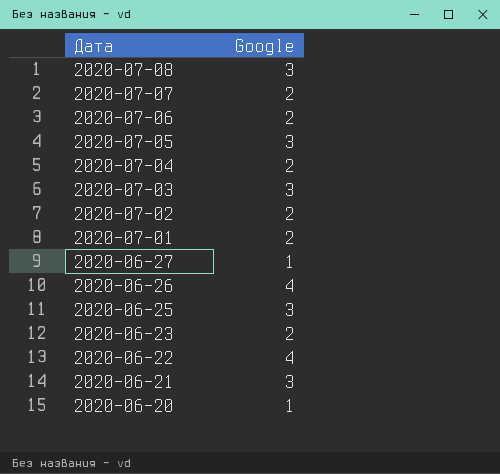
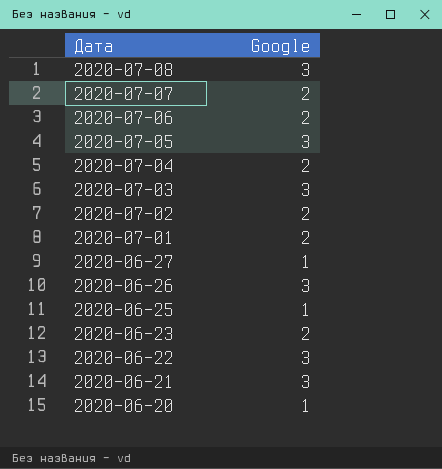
2020-06-26 | Google: 4 -> 3
2020-06-25 | Google: 3 -> 1
2020-06-22 | Google: 4 -> 3

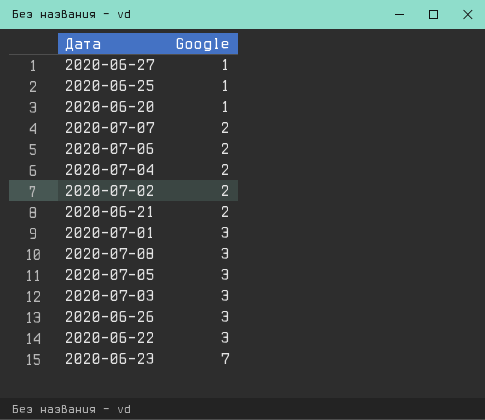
row order: Дата descending -> Google ascending
2020-06-21 | Google: 3 -> 2
2020-07-01 | Google: 2 -> 3
2020-06-23 | Google: 2 -> 7

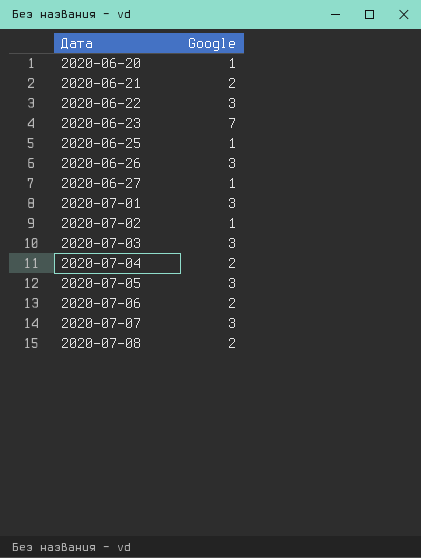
row order: Google ascending -> Дата ascending
2020-07-02 | Google: 2 -> 1
2020-07-07 | Google: 2 -> 3
2020-07-08 | Google: 3 -> 2

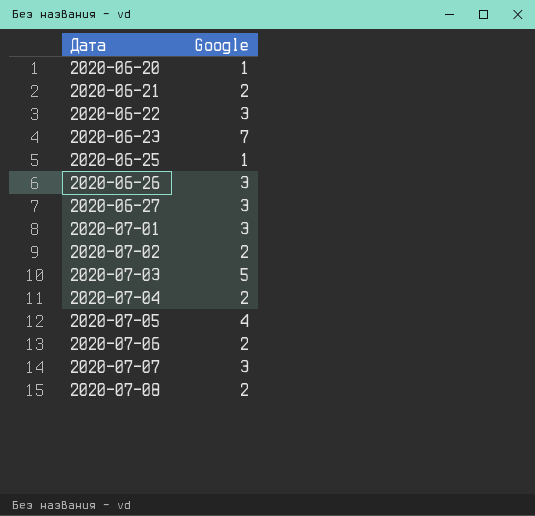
2020-06-27 | Google: 1 -> 3
2020-07-02 | Google: 1 -> 2
2020-07-03 | Google: 3 -> 5
2020-07-05 | Google: 3 -> 4

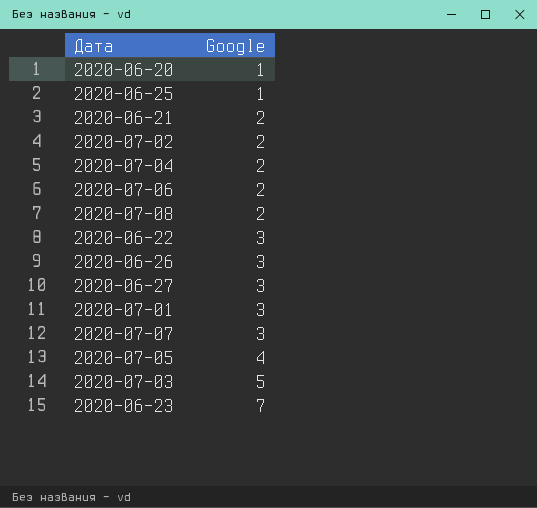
row order: Дата ascending -> Google ascending

